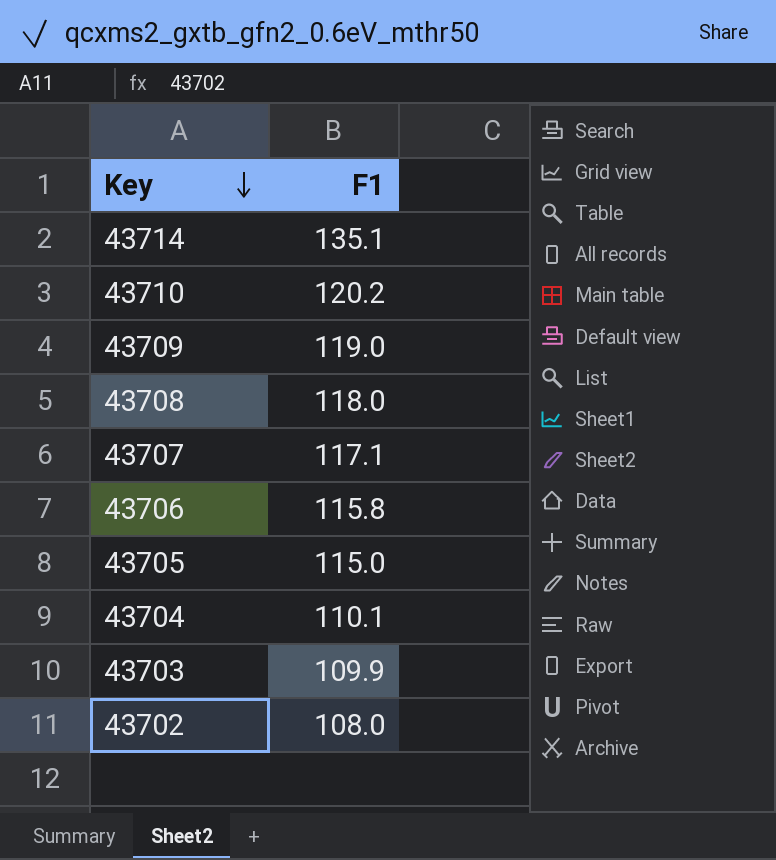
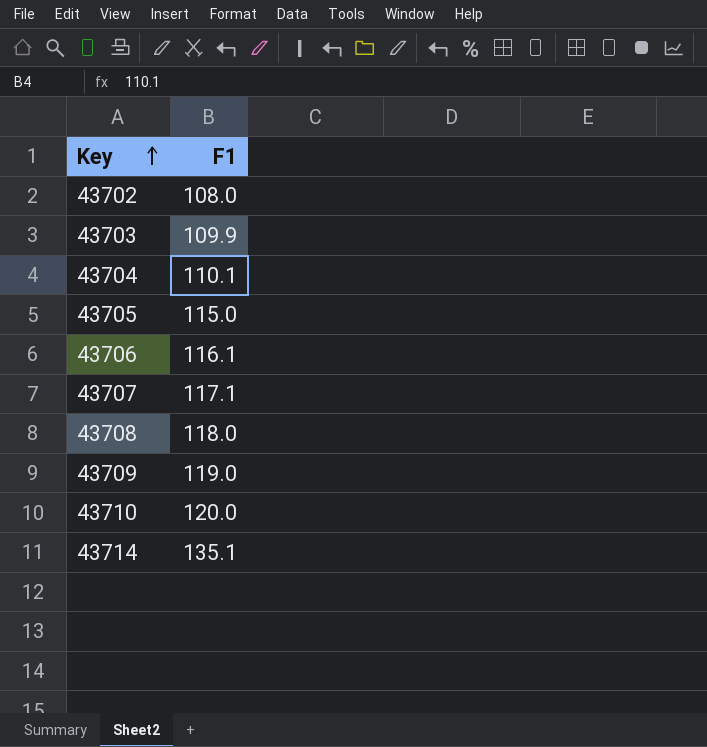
row order: Key descending -> Key ascending
43706 | F1: 115.8 -> 116.1
43710 | F1: 120.2 -> 120.0

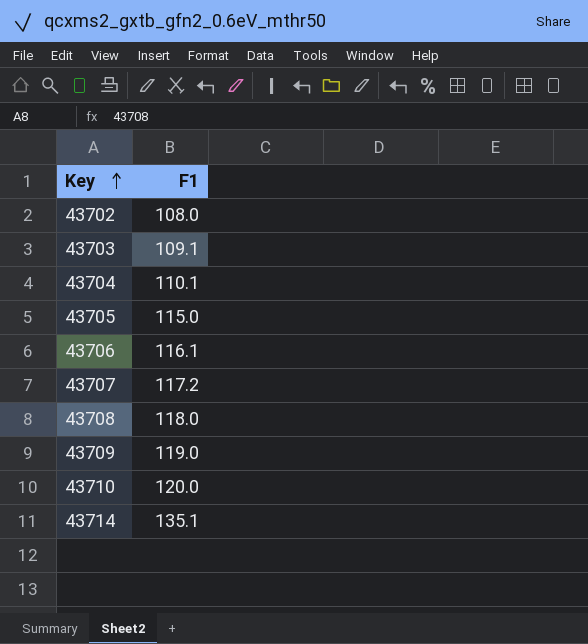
43703 | F1: 109.9 -> 109.1
43707 | F1: 117.1 -> 117.2

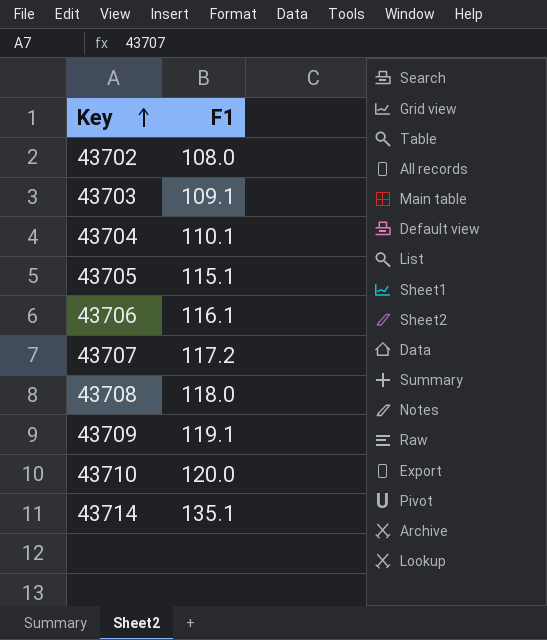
43705 | F1: 115.0 -> 115.1
43709 | F1: 119.0 -> 119.1

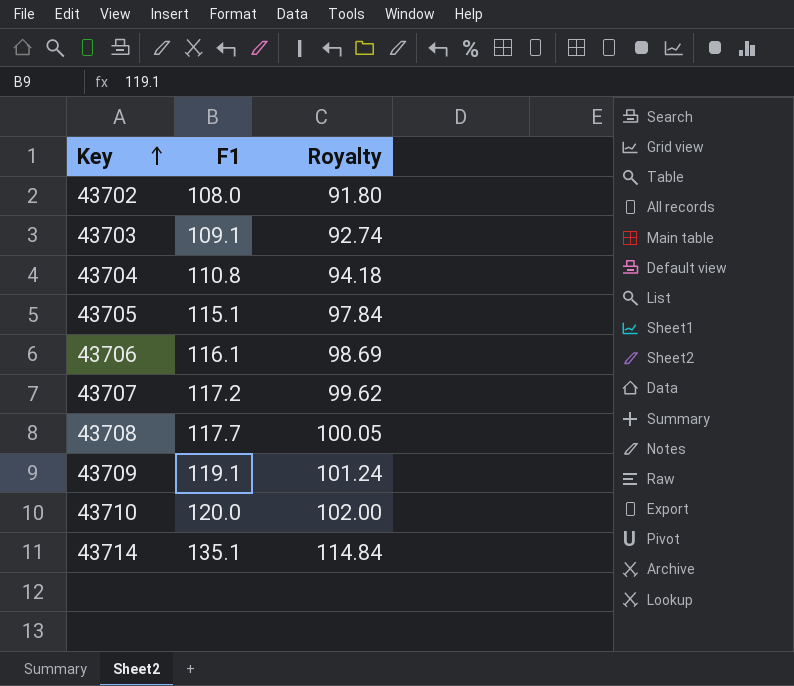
column Royalty | formula: none -> [F1] * 0.85
43704 | F1: 110.1 -> 110.8
43708 | F1: 118.0 -> 117.7

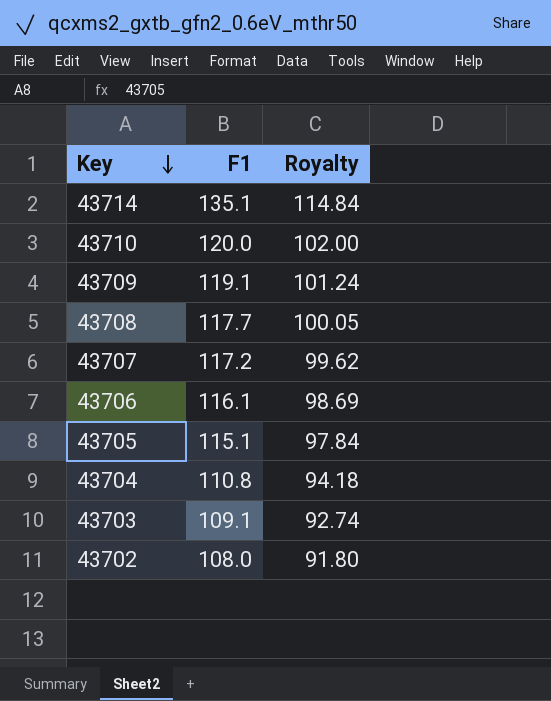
row order: Key ascending -> Key descending

